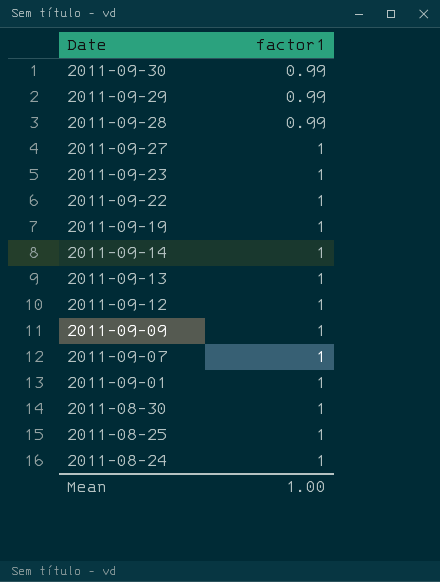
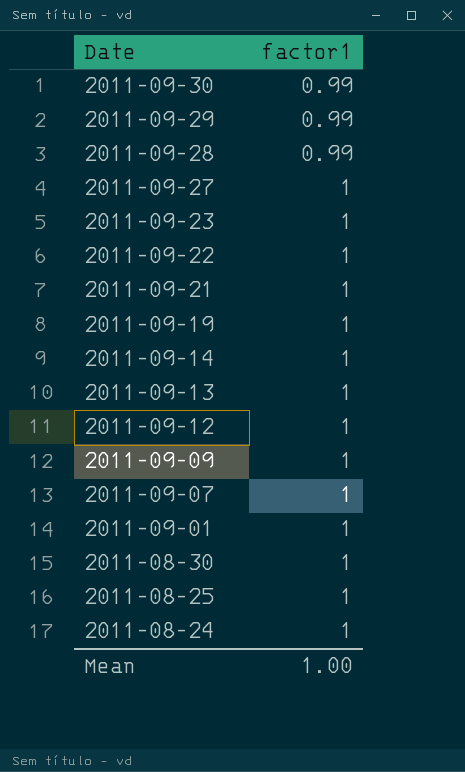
row 2011-09-21: none -> 1

